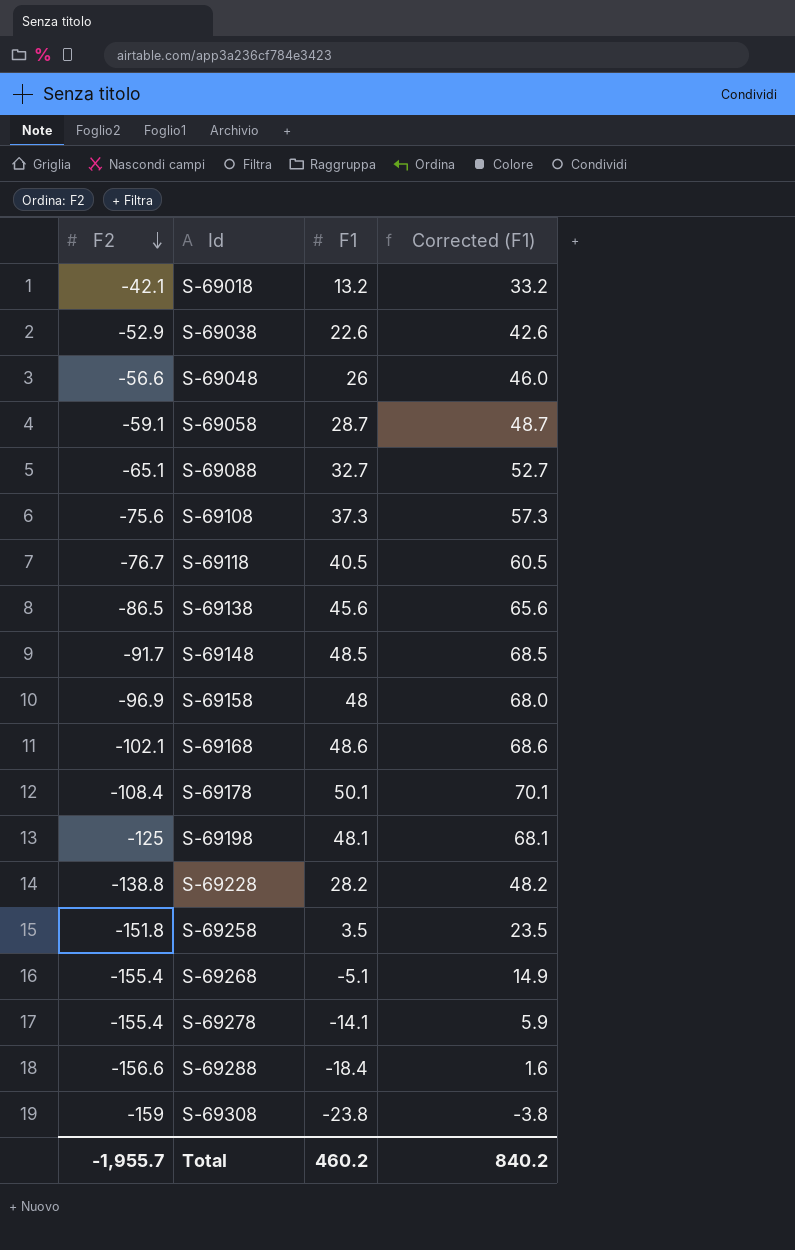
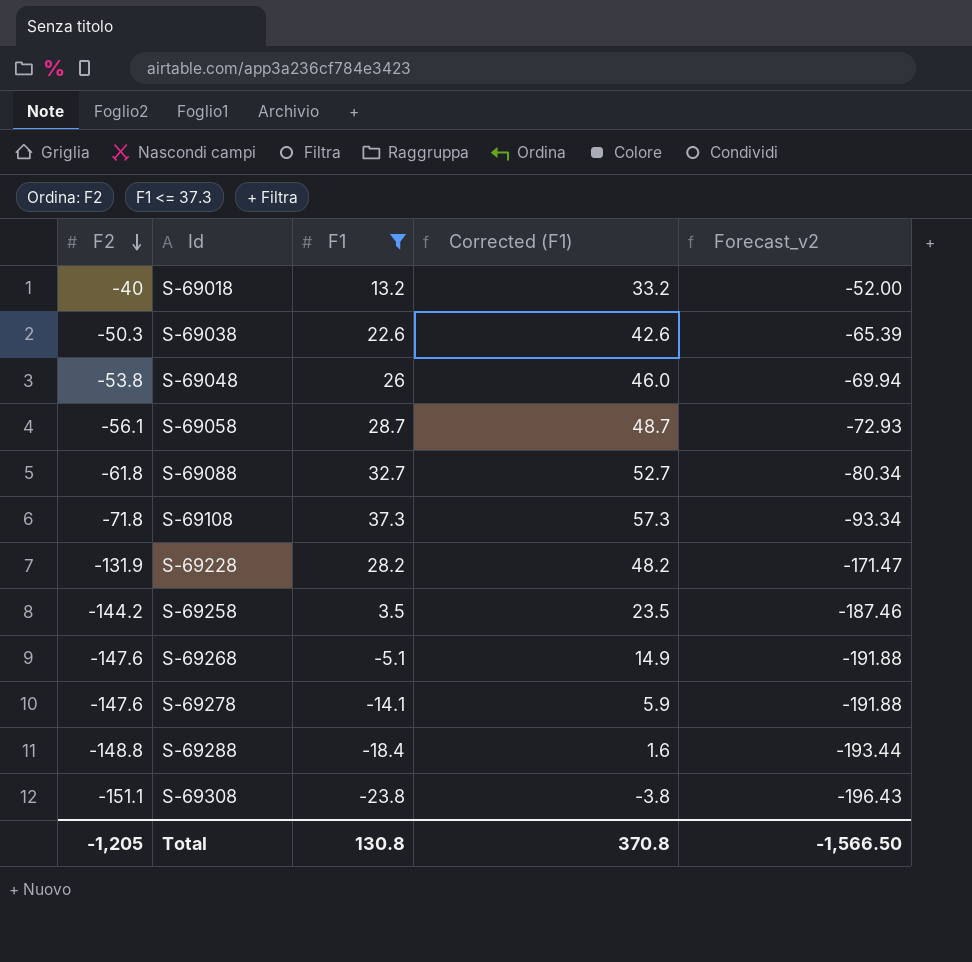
filter: none -> F1 <= 37.3
column Forecast_v2 | formula: none -> [F2] * 1.3
S-69018 | F2: -42.1 -> -40
S-69038 | F2: -52.9 -> -50.3
S-69048 | F2: -56.6 -> -53.8
S-69058 | F2: -59.1 -> -56.1
S-69088 | F2: -65.1 -> -61.8
S-69108 | F2: -75.6 -> -71.8
S-69228 | F2: -138.8 -> -131.9
S-69258 | F2: -151.8 -> -144.2
S-69268 | F2: -155.4 -> -147.6
S-69278 | F2: -155.4 -> -147.6
S-69288 | F2: -156.6 -> -148.8
S-69308 | F2: -159 -> -151.1
Total | F2: -1,955.7 -> -1,205
Total | F1: 460.2 -> 130.8
Total | Corrected (F1): 840.2 -> 370.8

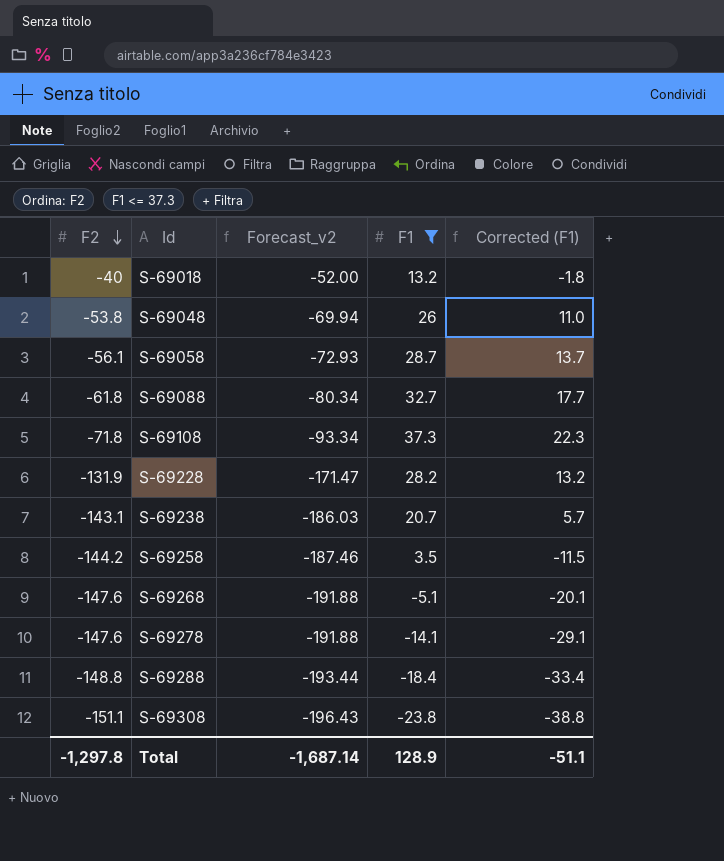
column Forecast_v2 | position: 5 -> 3
column Corrected (F1) | formula: [F1] + 20 -> [F1] - 15
row S-69038: -50.3 | 22.6 | 42.6 | -65.39 -> none
row S-69238: none -> -143.1 | -186.03 | 20.7 | 5.7
Total | F2: -1,205 -> -1,297.8
Total | Forecast_v2: -1,566.50 -> -1,687.14
Total | F1: 130.8 -> 128.9
Total | Corrected (F1): 370.8 -> -51.1

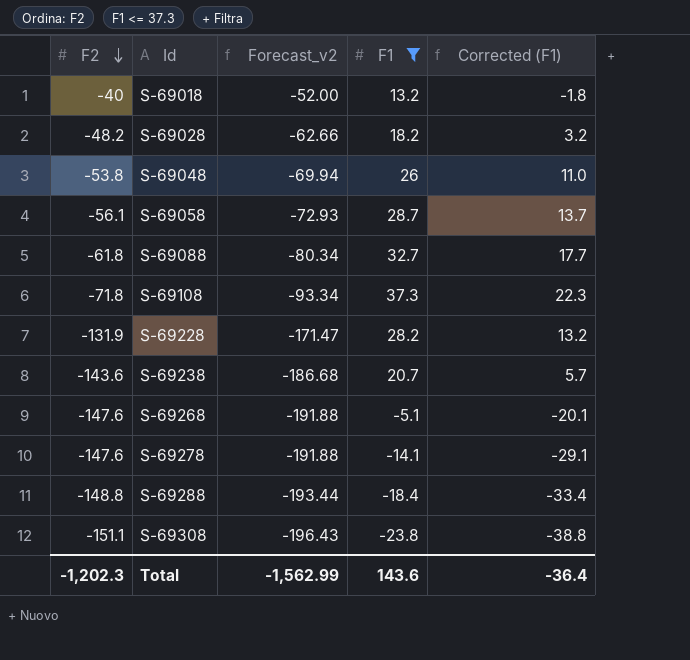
row S-69258: -144.2 | -187.46 | 3.5 | -11.5 -> none
row S-69028: none -> -48.2 | -62.66 | 18.2 | 3.2
S-69238 | F2: -143.1 -> -143.6
S-69238 | Forecast_v2: -186.03 -> -186.68
Total | F2: -1,297.8 -> -1,202.3
Total | Forecast_v2: -1,687.14 -> -1,562.99
Total | F1: 128.9 -> 143.6
Total | Corrected (F1): -51.1 -> -36.4

